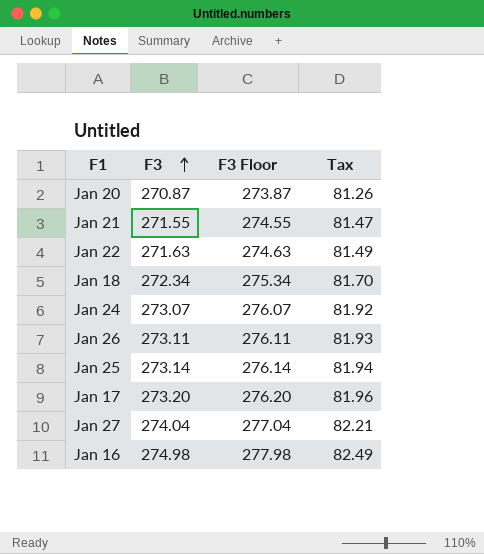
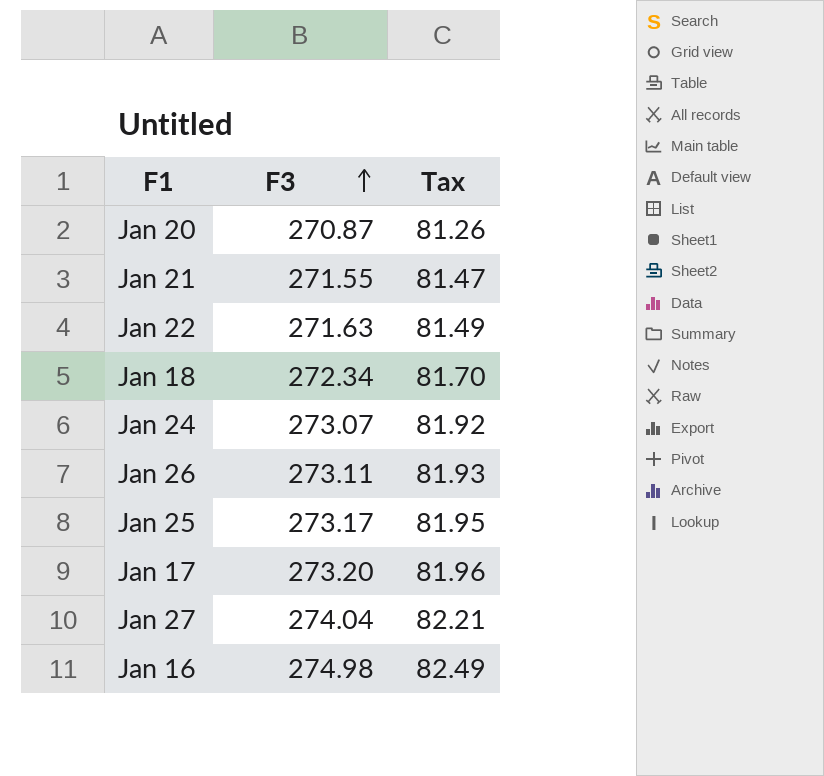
column F3 Floor | formula: [F3] + 3 -> none
Jan 25 | F3: 273.14 -> 273.17
Jan 25 | Tax: 81.94 -> 81.95

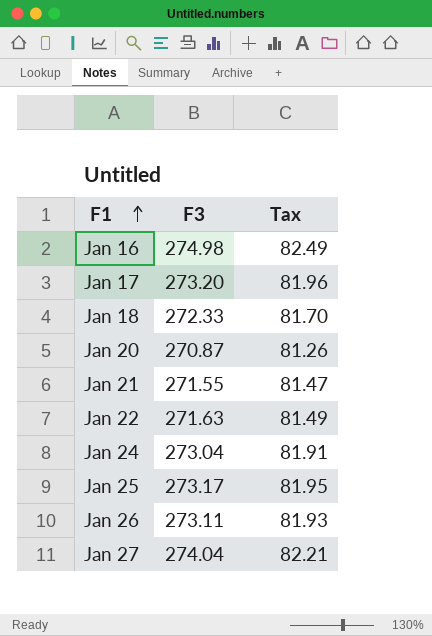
row order: F3 ascending -> F1 ascending
Jan 18 | F3: 272.34 -> 272.33
Jan 24 | F3: 273.07 -> 273.04
Jan 24 | Tax: 81.92 -> 81.91

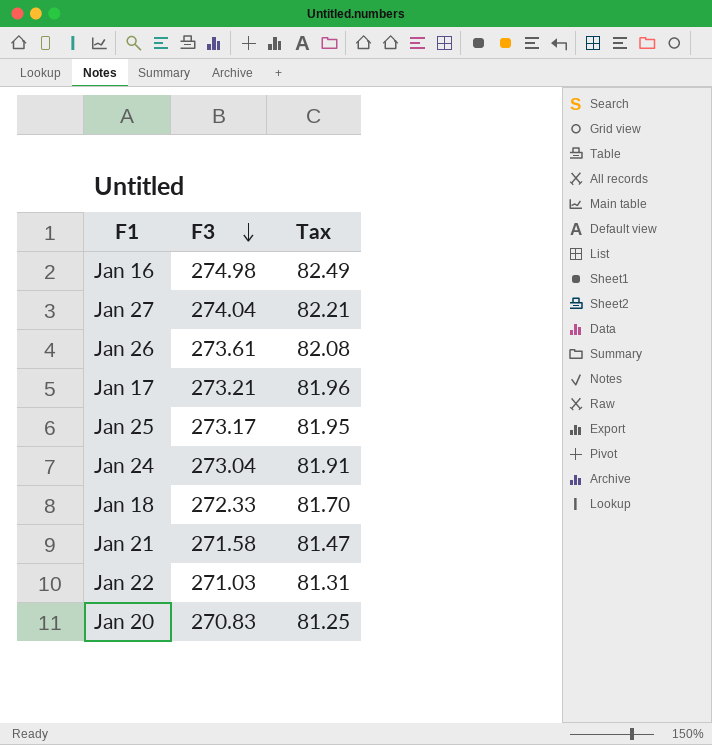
row order: F1 ascending -> F3 descending
Jan 26 | F3: 273.11 -> 273.61
Jan 26 | Tax: 81.93 -> 82.08
Jan 17 | F3: 273.20 -> 273.21
Jan 21 | F3: 271.55 -> 271.58
Jan 22 | F3: 271.63 -> 271.03
Jan 22 | Tax: 81.49 -> 81.31
Jan 20 | F3: 270.87 -> 270.83
Jan 20 | Tax: 81.26 -> 81.25

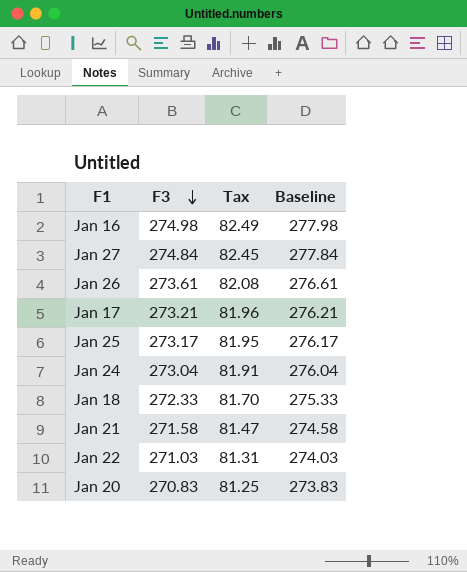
column Baseline | formula: none -> [F3] + 3
Jan 27 | F3: 274.04 -> 274.84
Jan 27 | Tax: 82.21 -> 82.45

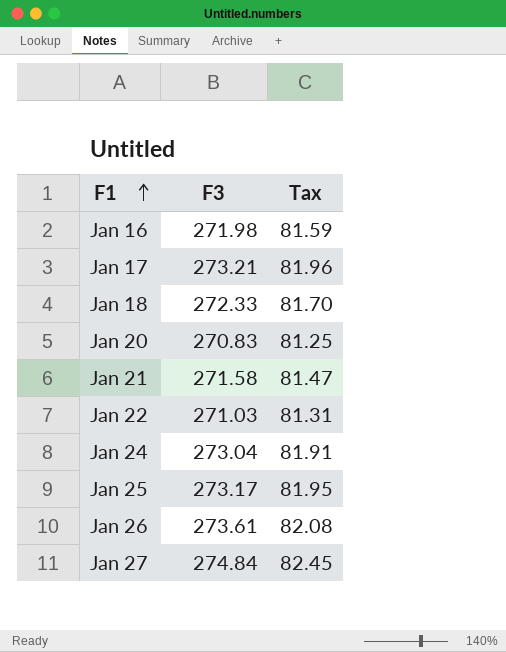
row order: F3 descending -> F1 ascending
column Baseline | formula: [F3] + 3 -> none
Jan 16 | F3: 274.98 -> 271.98
Jan 16 | Tax: 82.49 -> 81.59

